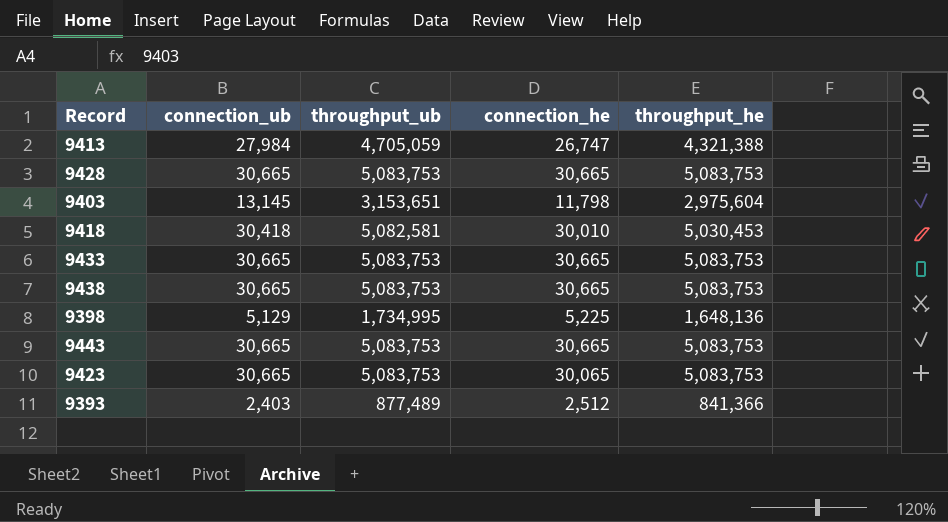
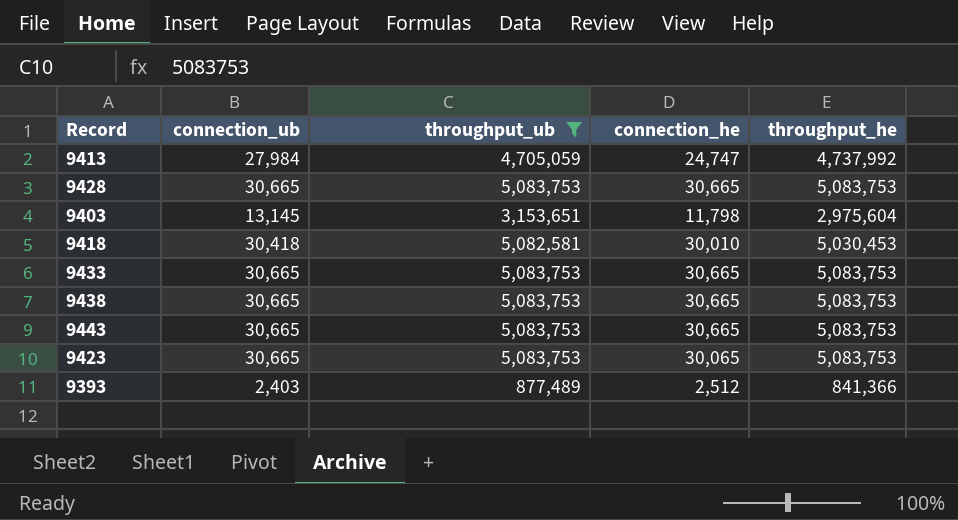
filter: none -> throughput_ub != 1,734,995
9413 | connection_he: 26,747 -> 24,747
9413 | throughput_he: 4,321,388 -> 4,737,992

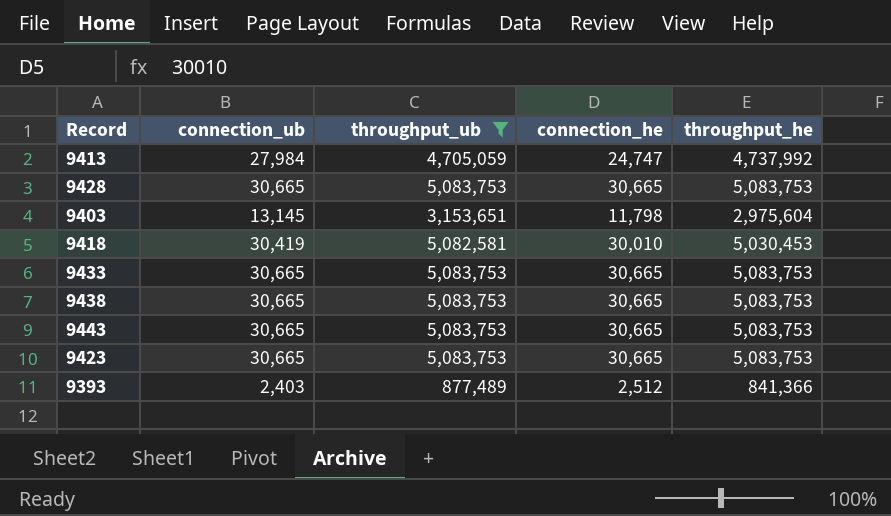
9418 | connection_ub: 30,418 -> 30,419
9423 | connection_he: 30,065 -> 30,665

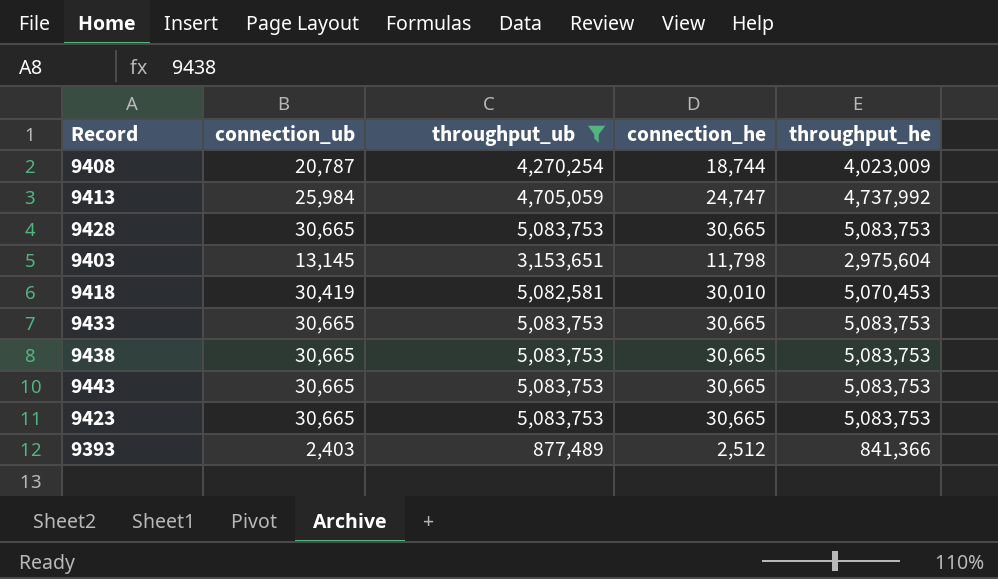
row 9408: none -> 20,787 | 4,270,254 | 18,744 | 4,023,009
9413 | connection_ub: 27,984 -> 25,984
9418 | throughput_he: 5,030,453 -> 5,070,453

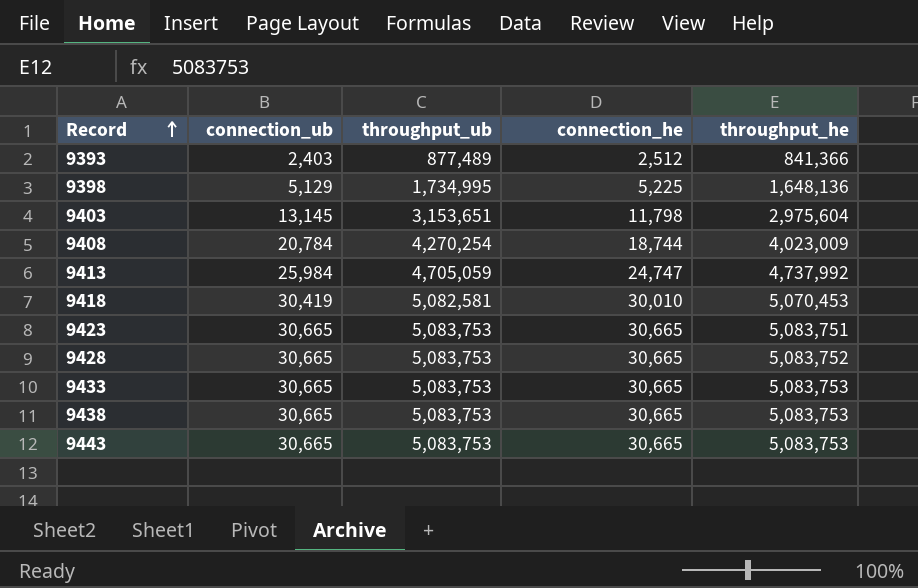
filter: throughput_ub != 1,734,995 -> none
row order: none -> Record ascending
9408 | connection_ub: 20,787 -> 20,784
9423 | throughput_he: 5,083,753 -> 5,083,751
9428 | throughput_he: 5,083,753 -> 5,083,752

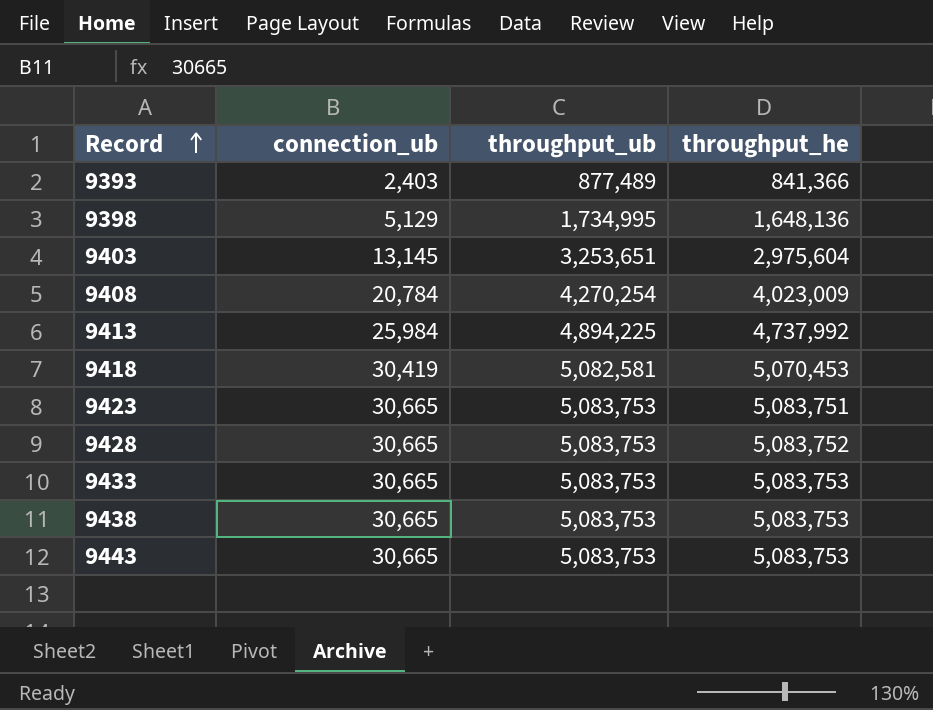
column connection_he | position: 4 -> none
9403 | throughput_ub: 3,153,651 -> 3,253,651
9413 | throughput_ub: 4,705,059 -> 4,894,225

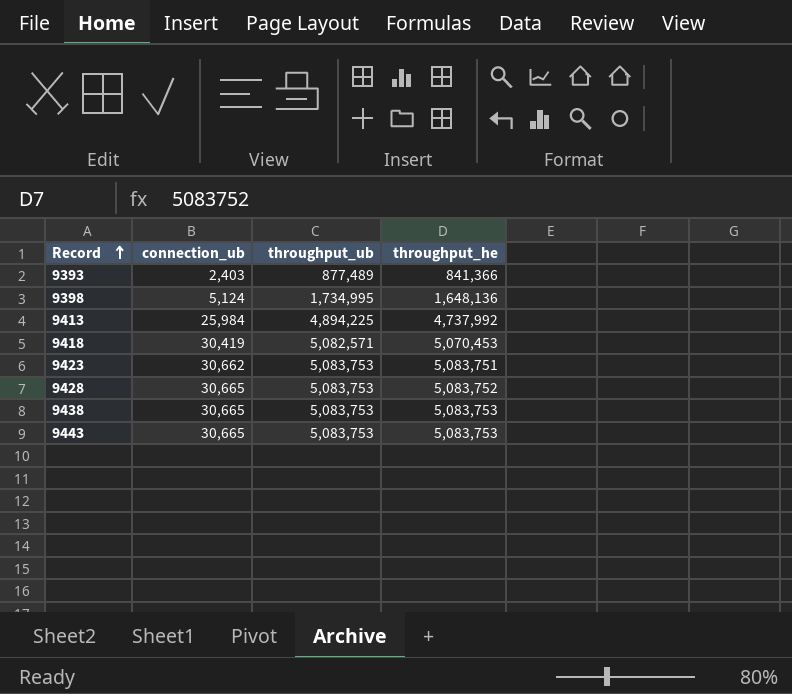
row 9403: 13,145 | 3,253,651 | 2,975,604 -> none
row 9408: 20,784 | 4,270,254 | 4,023,009 -> none
row 9433: 30,665 | 5,083,753 | 5,083,753 -> none
9398 | connection_ub: 5,129 -> 5,124
9418 | throughput_ub: 5,082,581 -> 5,082,571
9423 | connection_ub: 30,665 -> 30,662

